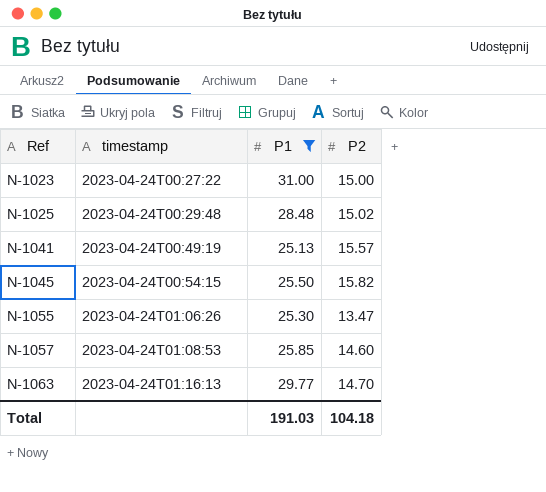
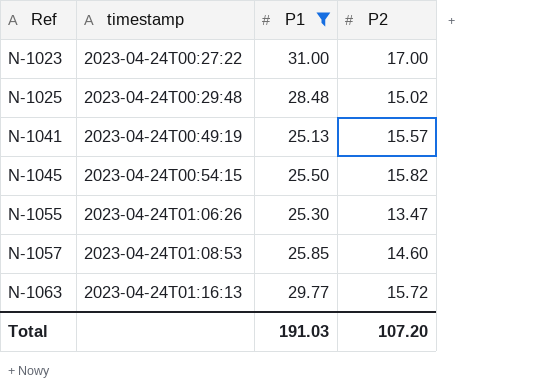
N-1023 | P2: 15.00 -> 17.00
N-1063 | P2: 14.70 -> 15.72
Total | P2: 104.18 -> 107.20

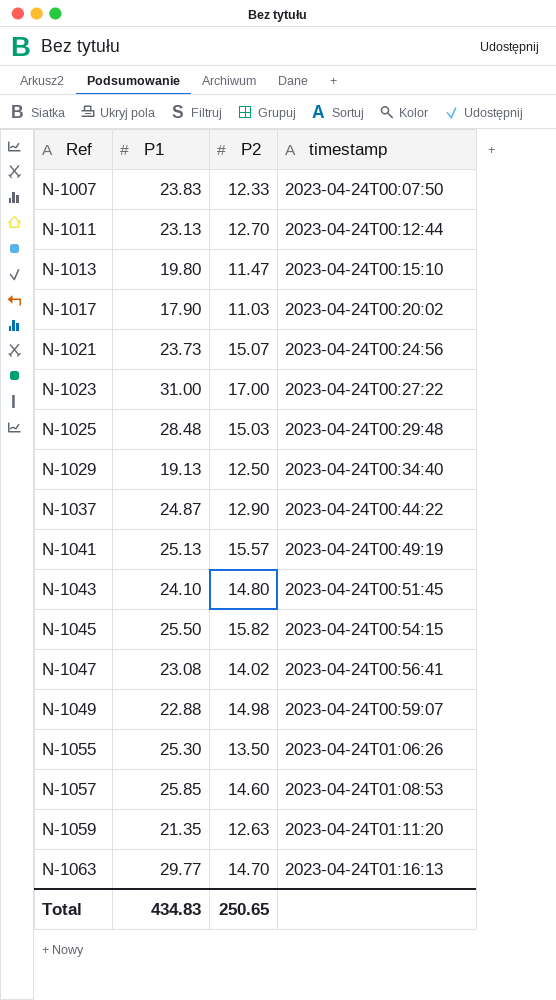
filter: P1 >= 25.13 -> none
column timestamp | position: 2 -> 4
N-1025 | P2: 15.02 -> 15.03
N-1055 | P2: 13.47 -> 13.50
N-1063 | P2: 15.72 -> 14.70
Total | P1: 191.03 -> 434.83
Total | P2: 107.20 -> 250.65

